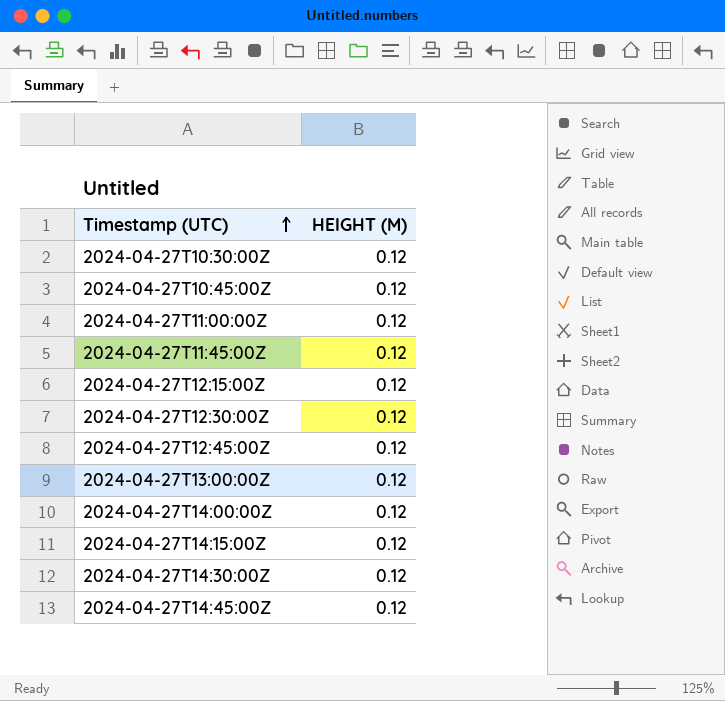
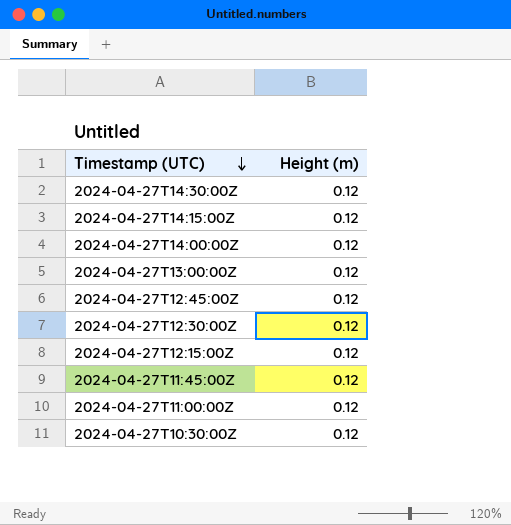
row order: Timestamp (UTC) ascending -> Timestamp (UTC) descending
column name: HEIGHT (M) -> Height (m)
row 2024-04-27T10:45:00Z: 0.12 -> none
row 2024-04-27T14:45:00Z: 0.12 -> none

